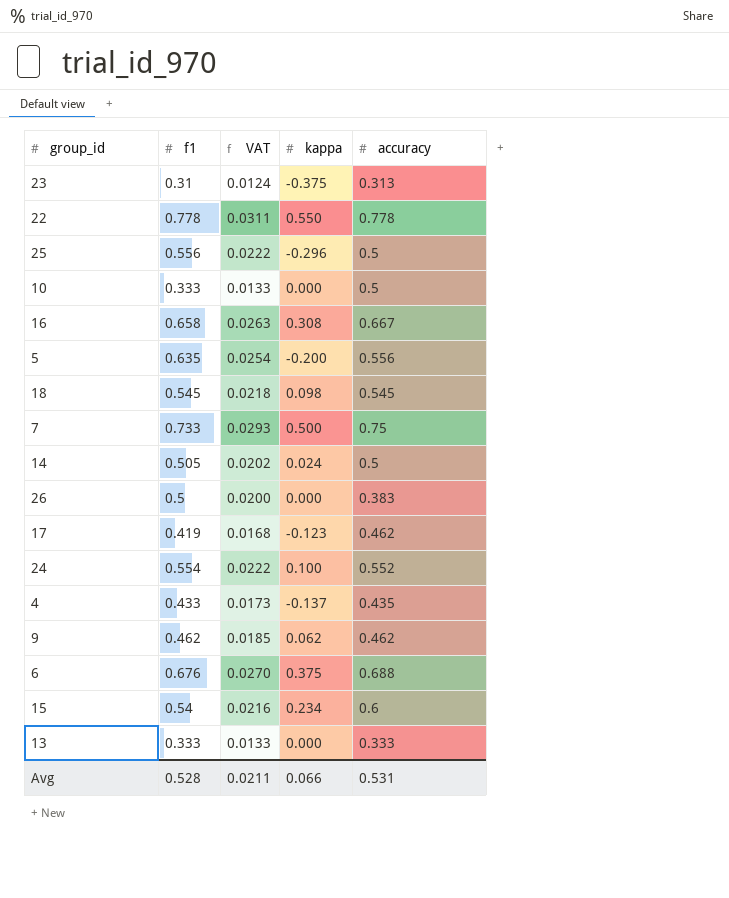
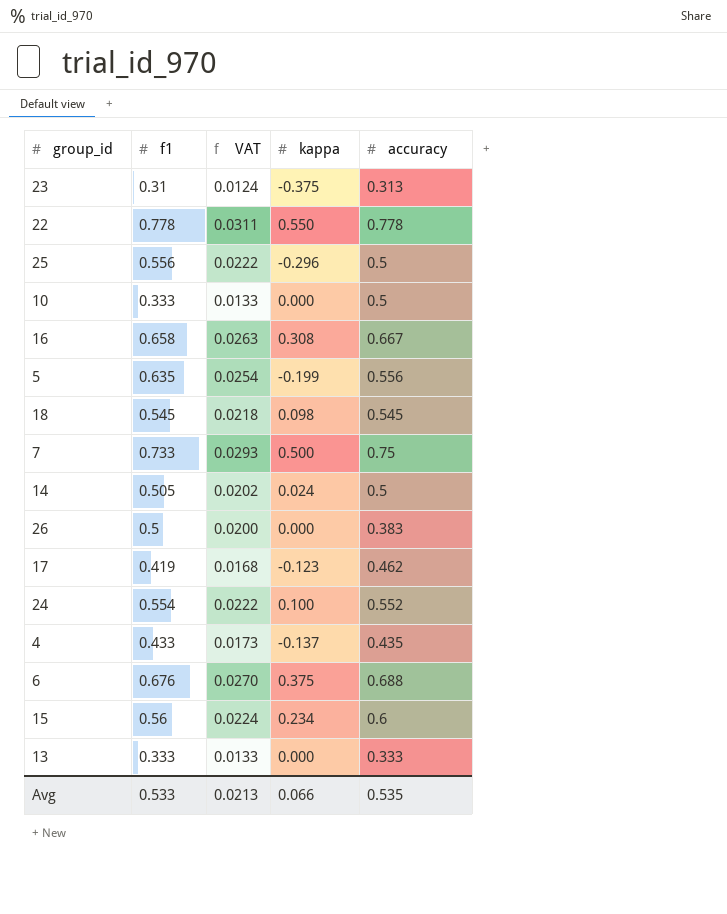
row 9: 0.462 | 0.0185 | 0.062 | 0.462 -> none
5 | kappa: -0.200 -> -0.199
15 | f1: 0.54 -> 0.56
15 | VAT: 0.0216 -> 0.0224
Avg | f1: 0.528 -> 0.533
Avg | VAT: 0.0211 -> 0.0213
Avg | accuracy: 0.531 -> 0.535

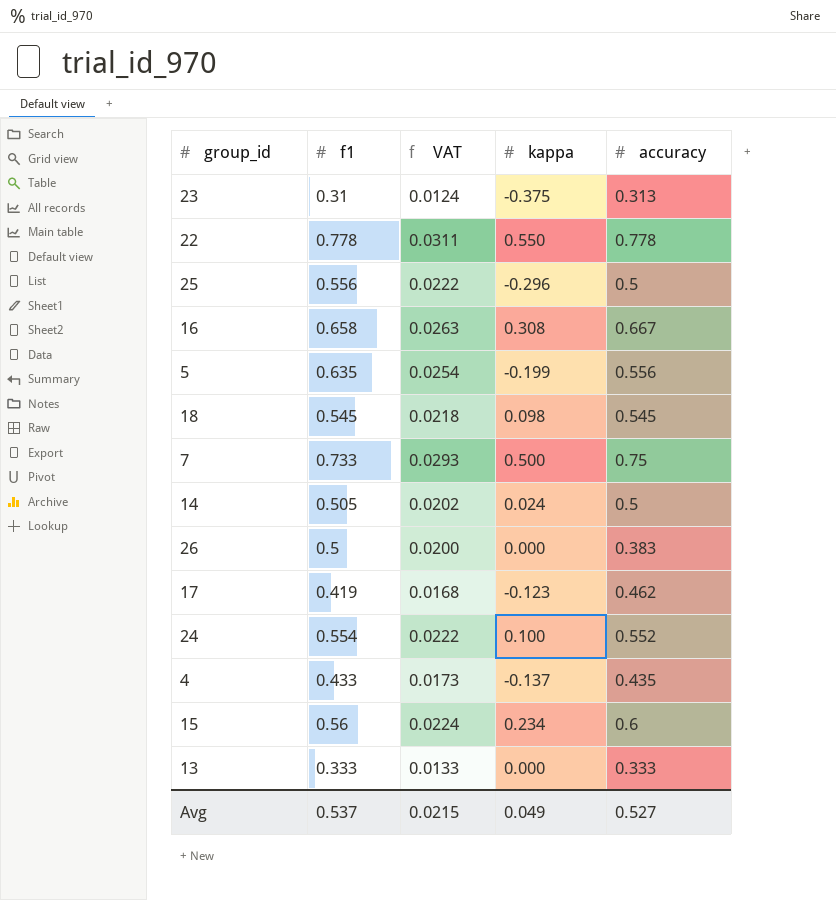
row 10: 0.333 | 0.0133 | 0.000 | 0.5 -> none
row 6: 0.676 | 0.0270 | 0.375 | 0.688 -> none
Avg | f1: 0.533 -> 0.537
Avg | VAT: 0.0213 -> 0.0215
Avg | kappa: 0.066 -> 0.049
Avg | accuracy: 0.535 -> 0.527

